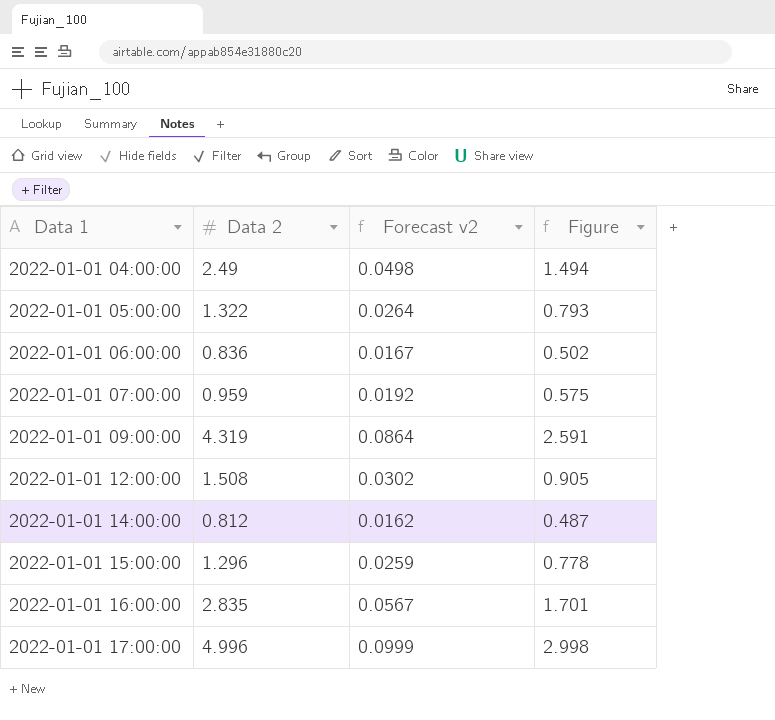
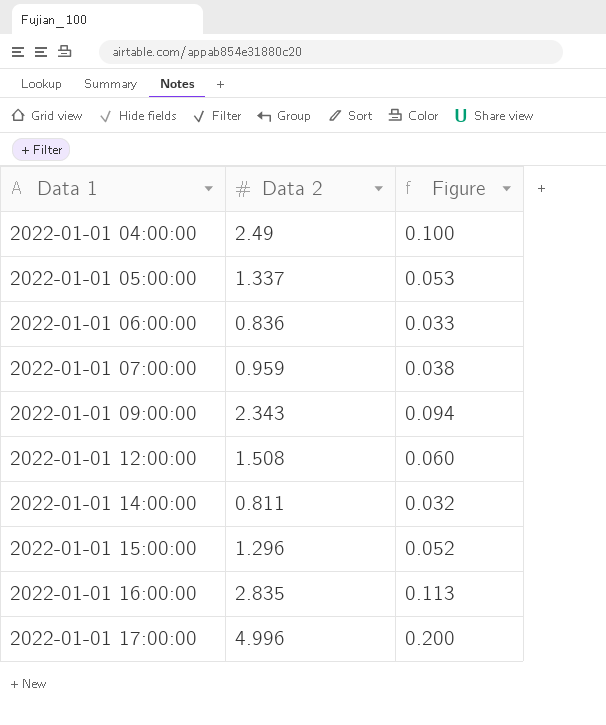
column Forecast v2 | formula: [Data 2] * 0.02 -> none
column Figure | formula: [Data 2] * 0.6 -> [Data 2] * 0.04
2022-01-01 05:00:00 | Data 2: 1.322 -> 1.337
2022-01-01 09:00:00 | Data 2: 4.319 -> 2.343
2022-01-01 14:00:00 | Data 2: 0.812 -> 0.811

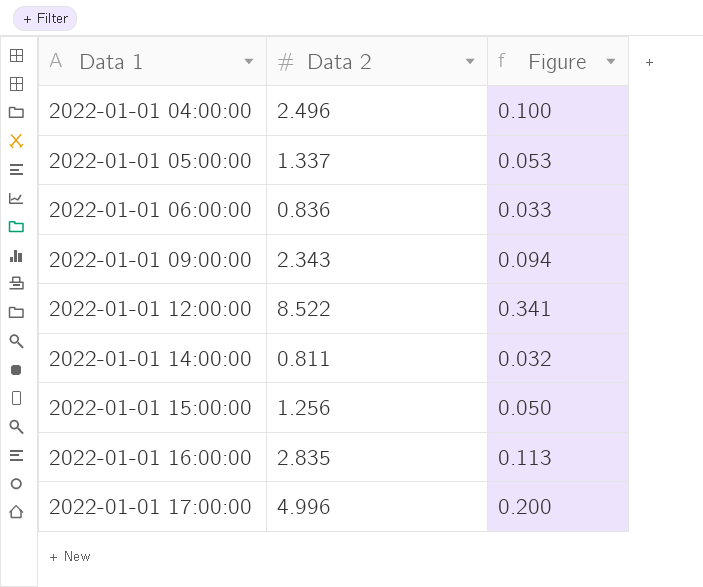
row 2022-01-01 07:00:00: 0.959 | 0.038 -> none
2022-01-01 04:00:00 | Data 2: 2.49 -> 2.496
2022-01-01 12:00:00 | Data 2: 1.508 -> 8.522
2022-01-01 12:00:00 | Figure: 0.060 -> 0.341
2022-01-01 15:00:00 | Data 2: 1.296 -> 1.256
2022-01-01 15:00:00 | Figure: 0.052 -> 0.050

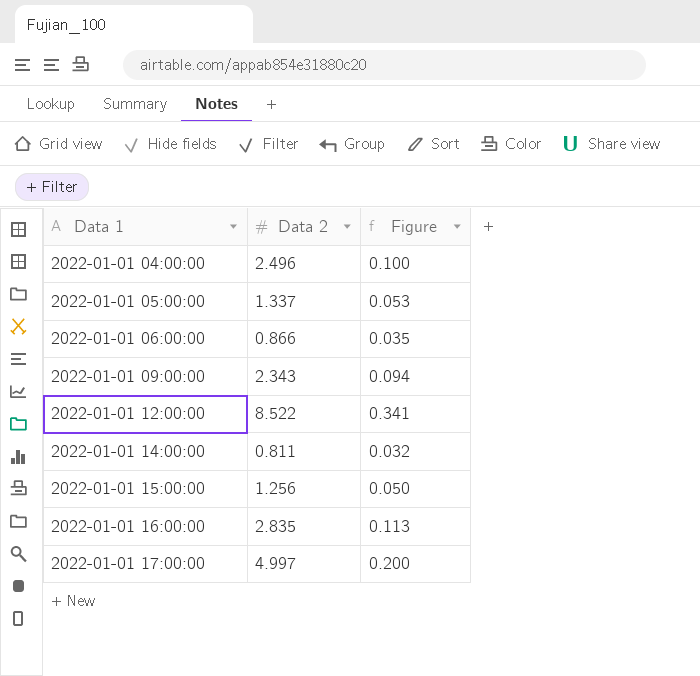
2022-01-01 06:00:00 | Data 2: 0.836 -> 0.866
2022-01-01 06:00:00 | Figure: 0.033 -> 0.035
2022-01-01 17:00:00 | Data 2: 4.996 -> 4.997

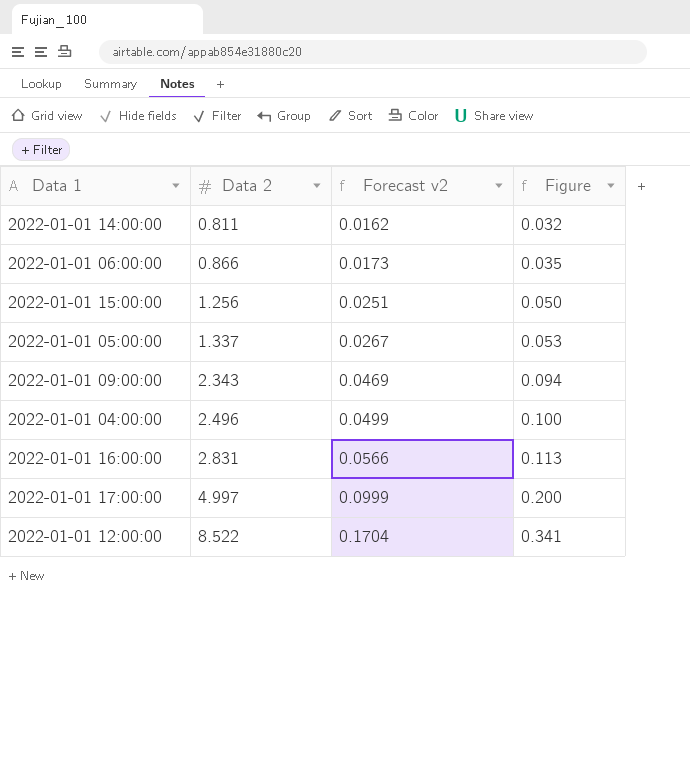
row order: Data 1 ascending -> Data 2 ascending
column Forecast v2 | formula: none -> [Data 2] * 0.02
2022-01-01 16:00:00 | Data 2: 2.835 -> 2.831

